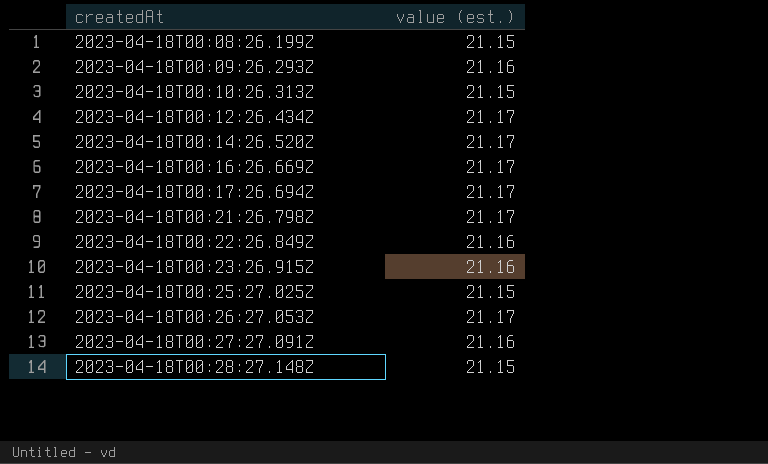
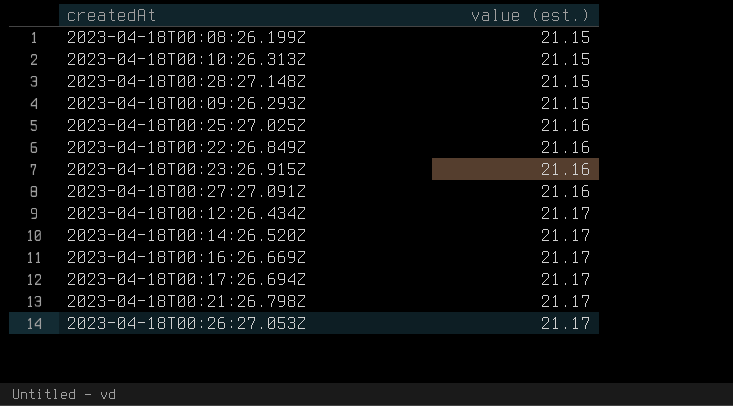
row order: createdAt ascending -> value (est.) ascending
2023-04-18T00:09:26.293Z | value (est.): 21.16 -> 21.15
2023-04-18T00:25:27.025Z | value (est.): 21.15 -> 21.16

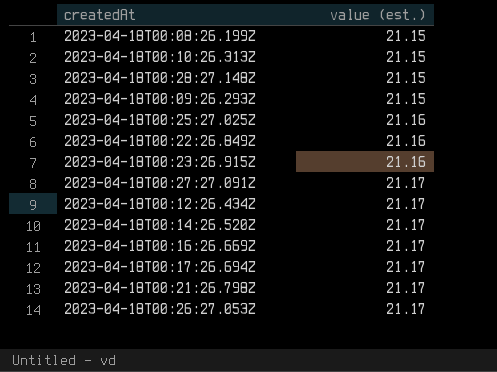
2023-04-18T00:27:27.091Z | value (est.): 21.16 -> 21.17

